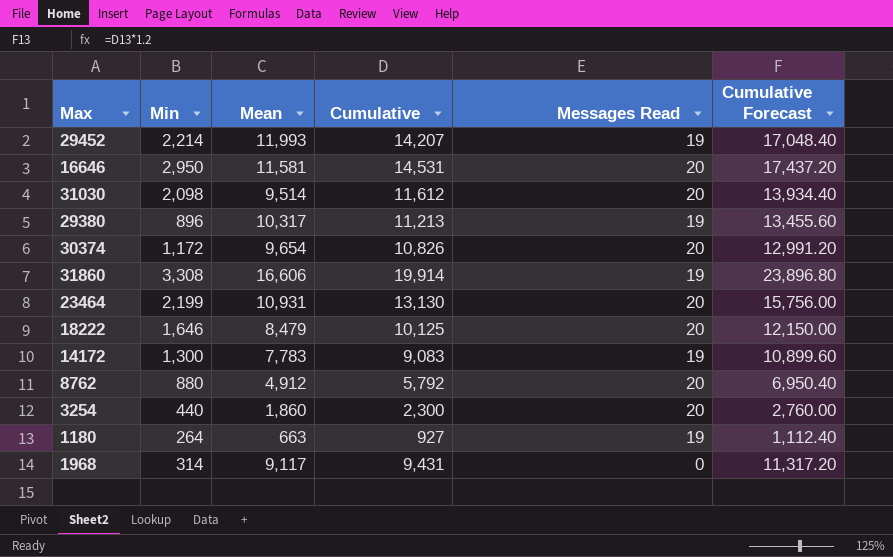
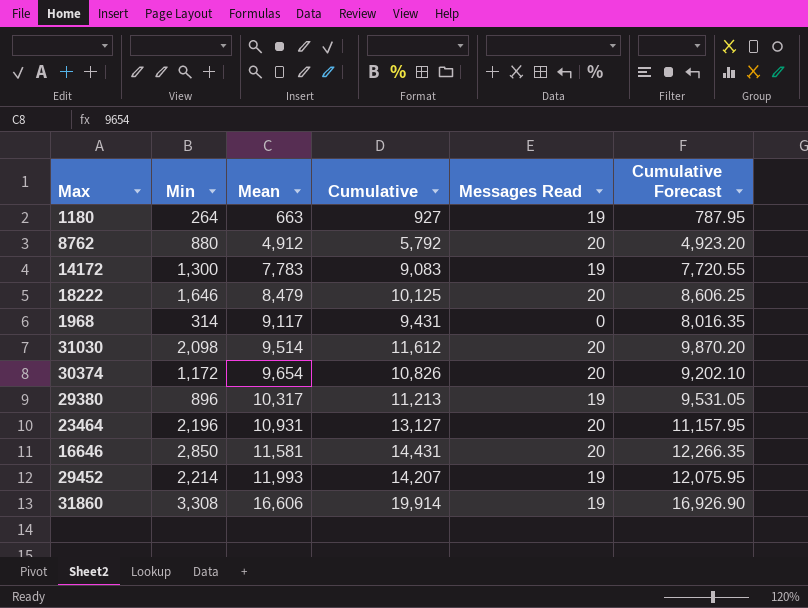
row order: none -> Mean ascending
column Cumulative Forecast | formula: [Cumulative] * 1.2 -> [Cumulative] * 0.85
row 3254: 440 | 1,860 | 2,300 | 20 | 2,760.00 -> none
23464 | Min: 2,199 -> 2,196
23464 | Cumulative: 13,130 -> 13,127
16646 | Min: 2,950 -> 2,850
16646 | Cumulative: 14,531 -> 14,431

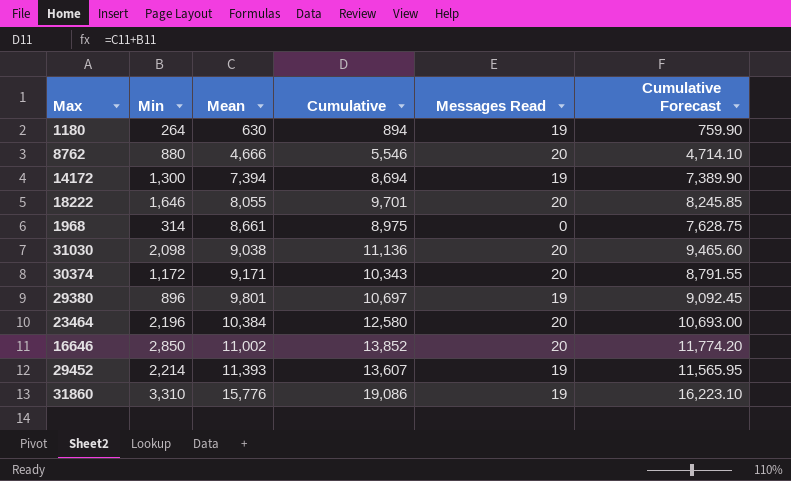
1180 | Mean: 663 -> 630
1180 | Cumulative: 927 -> 894
1180 | Cumulative Forecast: 787.95 -> 759.90
8762 | Mean: 4,912 -> 4,666
8762 | Cumulative: 5,792 -> 5,546
8762 | Cumulative Forecast: 4,923.20 -> 4,714.10
14172 | Mean: 7,783 -> 7,394
14172 | Cumulative: 9,083 -> 8,694
14172 | Cumulative Forecast: 7,720.55 -> 7,389.90
18222 | Mean: 8,479 -> 8,055
18222 | Cumulative: 10,125 -> 9,701
18222 | Cumulative Forecast: 8,606.25 -> 8,245.85
1968 | Mean: 9,117 -> 8,661
1968 | Cumulative: 9,431 -> 8,975
1968 | Cumulative Forecast: 8,016.35 -> 7,628.75
31030 | Mean: 9,514 -> 9,038
31030 | Cumulative: 11,612 -> 11,136
31030 | Cumulative Forecast: 9,870.20 -> 9,465.60
30374 | Mean: 9,654 -> 9,171
30374 | Cumulative: 10,826 -> 10,343
30374 | Cumulative Forecast: 9,202.10 -> 8,791.55
29380 | Mean: 10,317 -> 9,801
29380 | Cumulative: 11,213 -> 10,697
29380 | Cumulative Forecast: 9,531.05 -> 9,092.45
23464 | Mean: 10,931 -> 10,384
23464 | Cumulative: 13,127 -> 12,580
23464 | Cumulative Forecast: 11,157.95 -> 10,693.00
16646 | Mean: 11,581 -> 11,002
16646 | Cumulative: 14,431 -> 13,852
16646 | Cumulative Forecast: 12,266.35 -> 11,774.20
29452 | Mean: 11,993 -> 11,393
29452 | Cumulative: 14,207 -> 13,607
29452 | Cumulative Forecast: 12,075.95 -> 11,565.95
31860 | Min: 3,308 -> 3,310
31860 | Mean: 16,606 -> 15,776
31860 | Cumulative: 19,914 -> 19,086
31860 | Cumulative Forecast: 16,926.90 -> 16,223.10

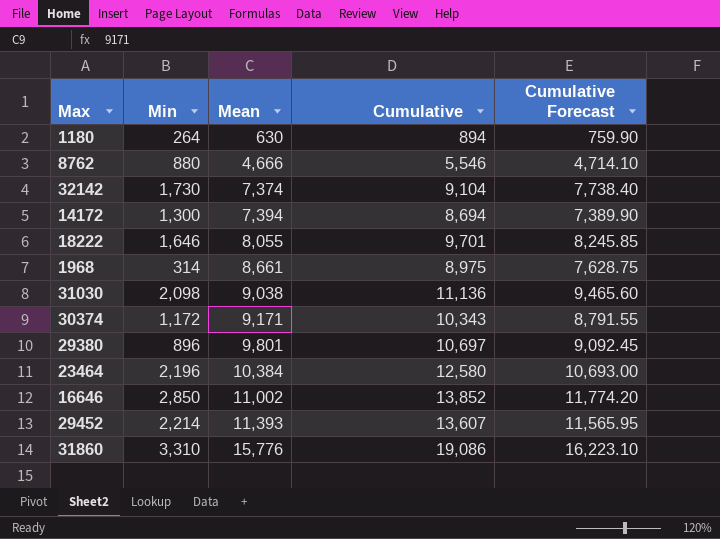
column Messages Read | position: 5 -> none
row 32142: none -> 1,730 | 7,374 | 9,104 | 7,738.40

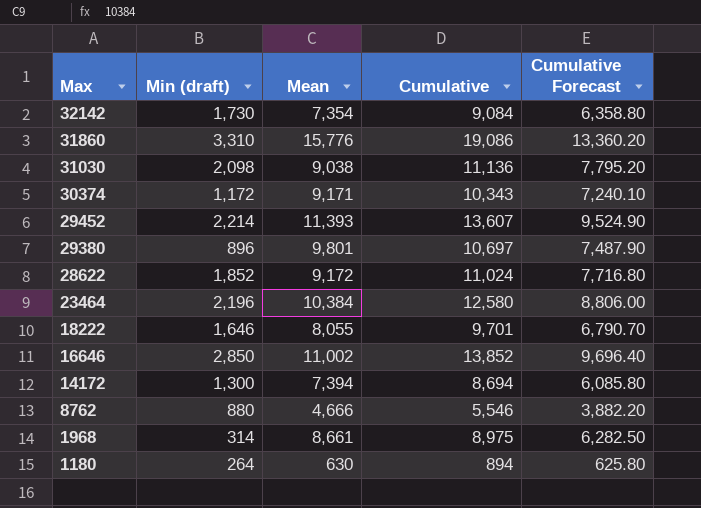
row order: Mean ascending -> Max descending
column name: Min -> Min (draft)
column Cumulative Forecast | formula: [Cumulative] * 0.85 -> [Cumulative] * 0.7
32142 | Mean: 7,374 -> 7,354
32142 | Cumulative: 9,104 -> 9,084
row 28622: none -> 1,852 | 9,172 | 11,024 | 7,716.80

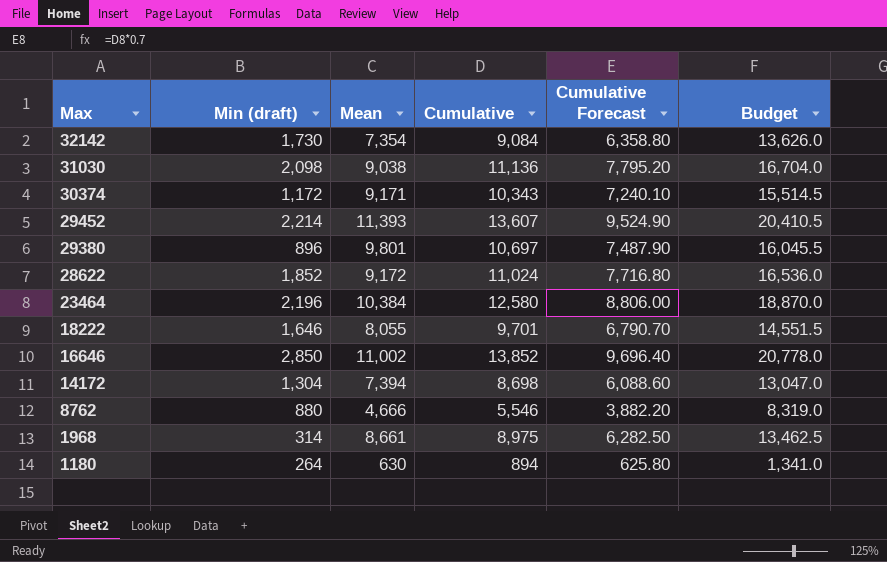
column Budget | formula: none -> [Cumulative] * 1.5
row 31860: 3,310 | 15,776 | 19,086 | 13,360.20 -> none
14172 | Min (draft): 1,300 -> 1,304
14172 | Cumulative: 8,694 -> 8,698
14172 | Cumulative Forecast: 6,085.80 -> 6,088.60

